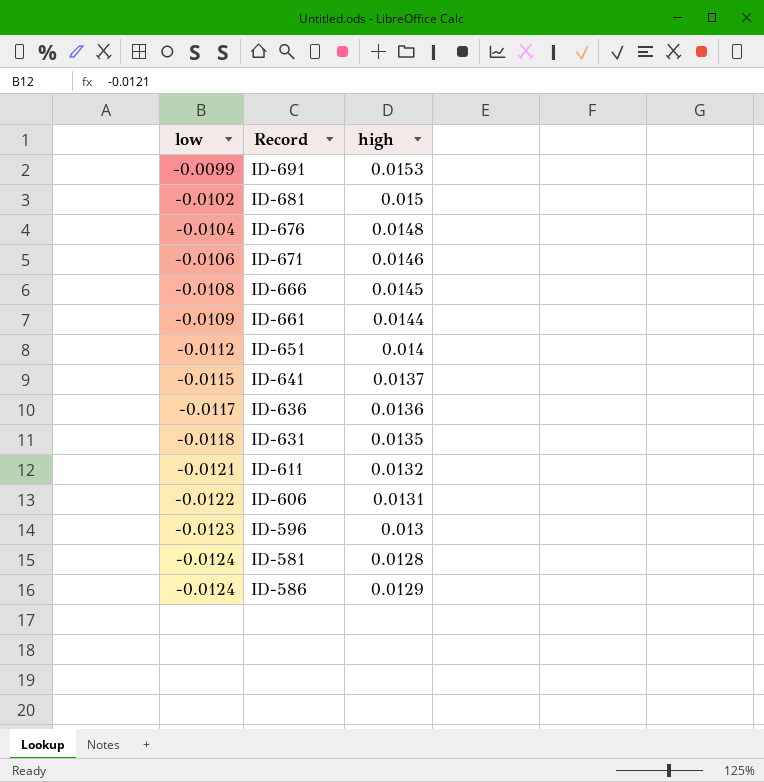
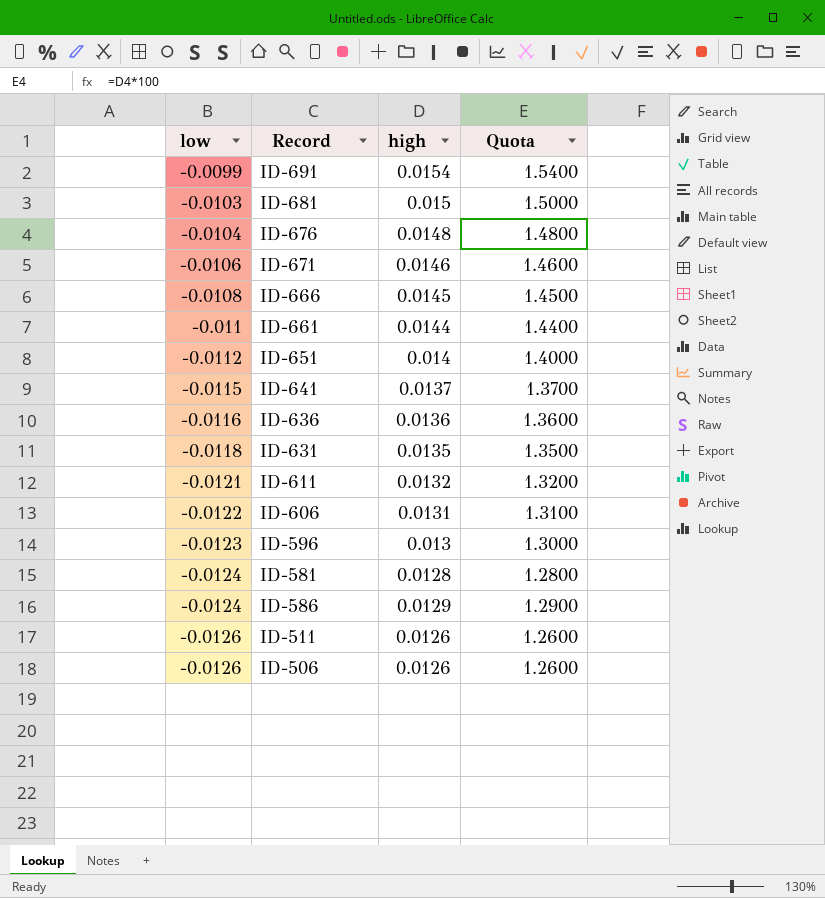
column Quota | formula: none -> [high] * 100
ID-691 | high: 0.0153 -> 0.0154
ID-681 | low: -0.0102 -> -0.0103
ID-661 | low: -0.0109 -> -0.011
ID-636 | low: -0.0117 -> -0.0116
row ID-511: none -> -0.0126 | 0.0126 | 1.2600
row ID-506: none -> -0.0126 | 0.0126 | 1.2600

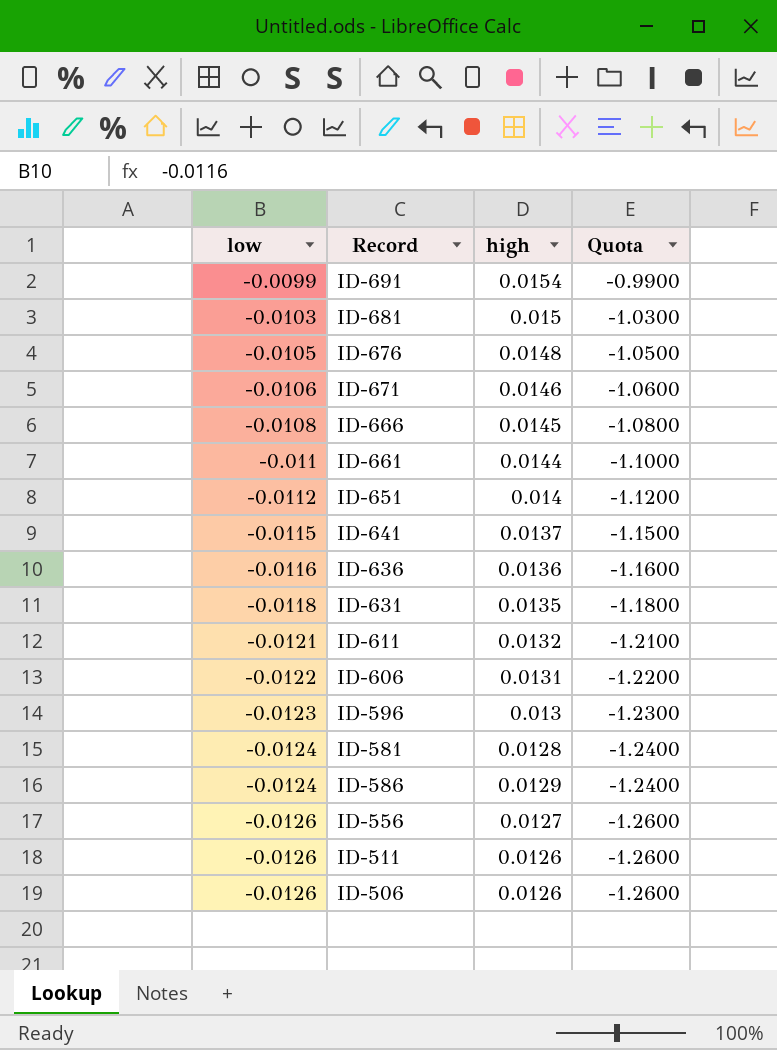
column Quota | formula: [high] * 100 -> [low] * 100
ID-676 | low: -0.0104 -> -0.0105
row ID-556: none -> -0.0126 | 0.0127 | -1.2600

